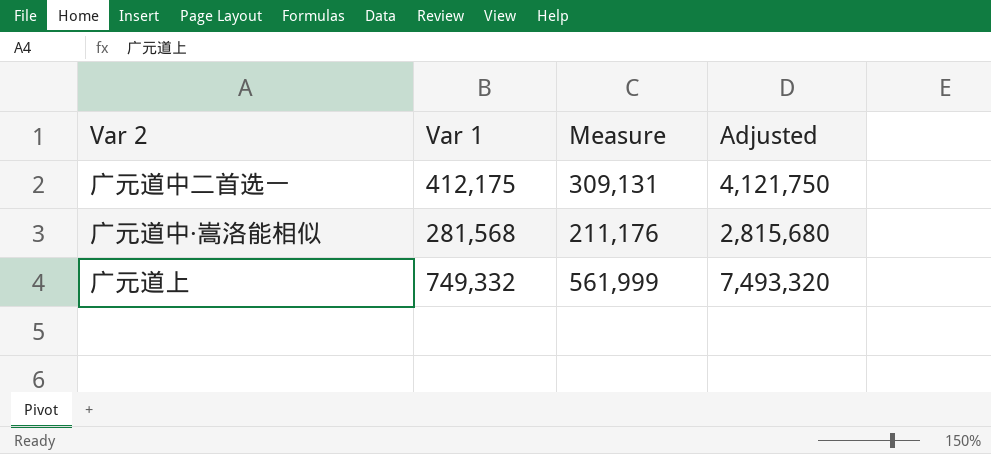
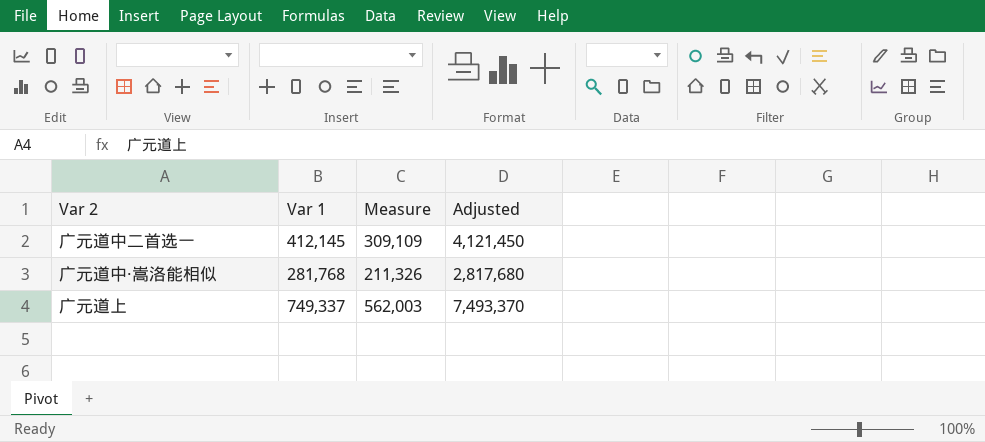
广元道中二首选一 | Var 1: 412,175 -> 412,145
广元道中二首选一 | Measure: 309,131 -> 309,109
广元道中二首选一 | Adjusted: 4,121,750 -> 4,121,450
广元道中·嵩洛能相似 | Var 1: 281,568 -> 281,768
广元道中·嵩洛能相似 | Measure: 211,176 -> 211,326
广元道中·嵩洛能相似 | Adjusted: 2,815,680 -> 2,817,680
广元道上 | Var 1: 749,332 -> 749,337
广元道上 | Measure: 561,999 -> 562,003
广元道上 | Adjusted: 7,493,320 -> 7,493,370

